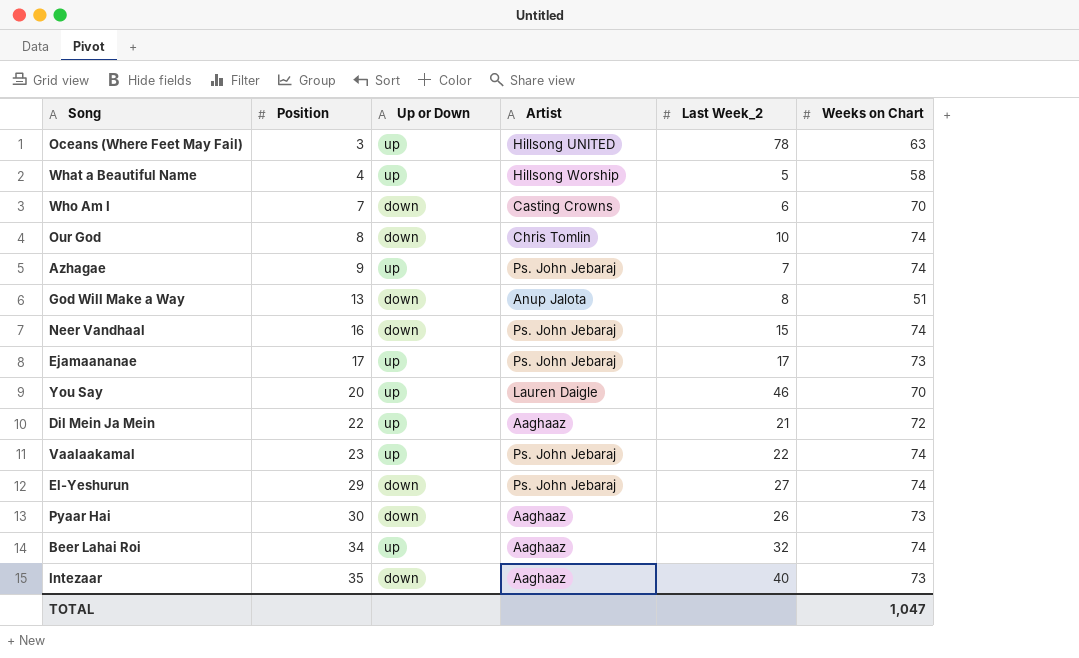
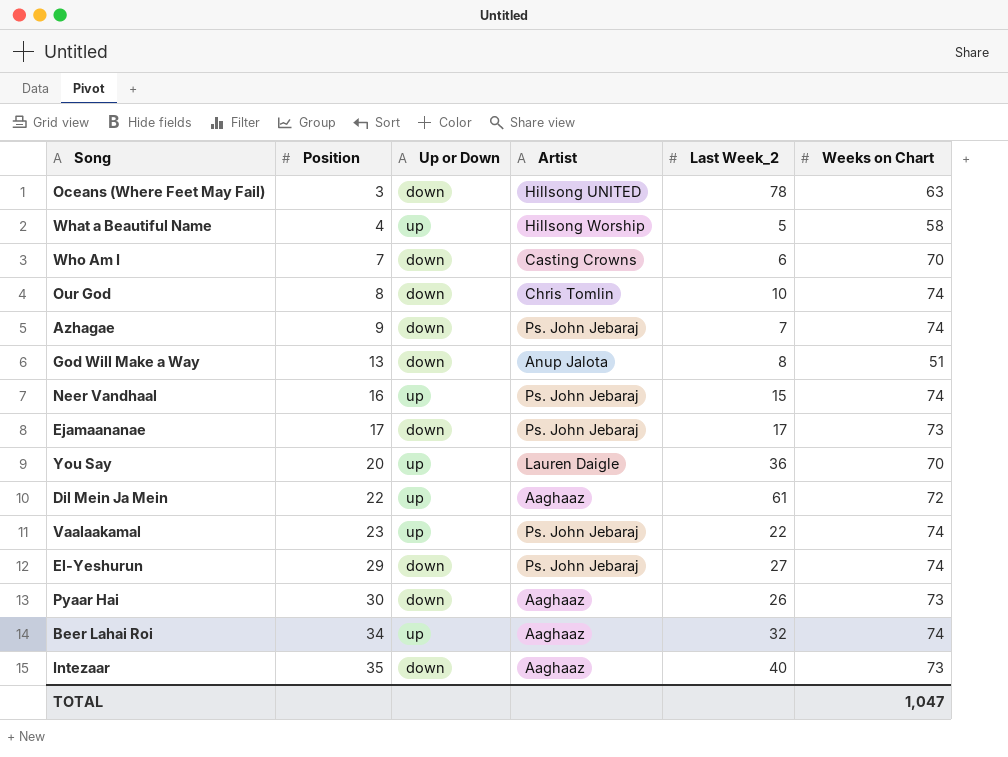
Oceans (Where Feet May Fail) | Up or Down: up -> down
Azhagae | Up or Down: up -> down
Neer Vandhaal | Up or Down: down -> up
Ejamaananae | Up or Down: up -> down
You Say | Last Week_2: 46 -> 36
Dil Mein Ja Mein | Last Week_2: 21 -> 61

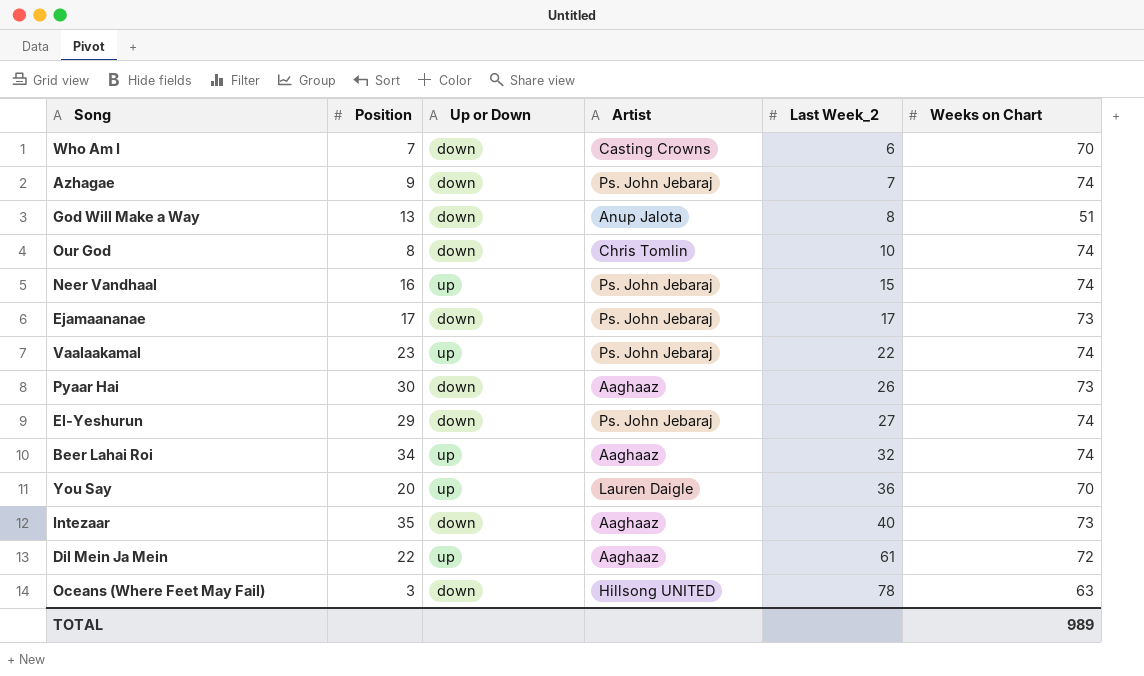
row order: Position ascending -> Last Week_2 ascending
row What a Beautiful Name: 4 | up | Hillsong Worship | 5 | 58 -> none
TOTAL | Weeks on Chart: 1,047 -> 989

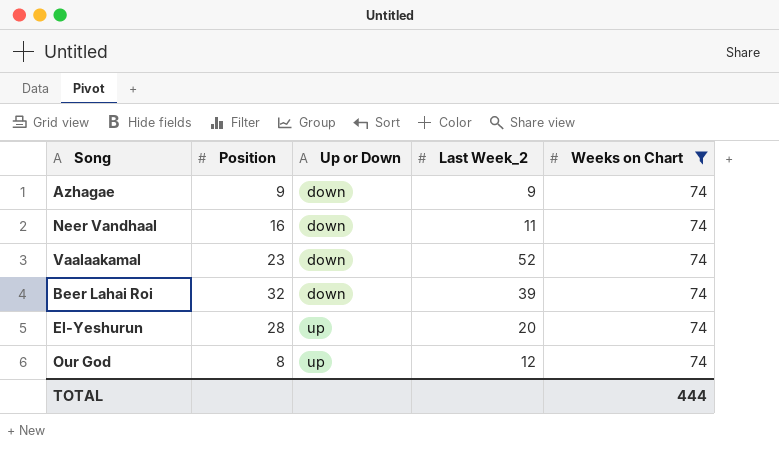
filter: none -> Weeks on Chart = 74
row order: Last Week_2 ascending -> Up or Down ascending
column Artist | position: 4 -> none
Azhagae | Last Week_2: 7 -> 9
Neer Vandhaal | Up or Down: up -> down
Neer Vandhaal | Last Week_2: 15 -> 11
Vaalaakamal | Up or Down: up -> down
Vaalaakamal | Last Week_2: 22 -> 52
Beer Lahai Roi | Position: 34 -> 32
Beer Lahai Roi | Up or Down: up -> down
Beer Lahai Roi | Last Week_2: 32 -> 39
El-Yeshurun | Position: 29 -> 28
El-Yeshurun | Up or Down: down -> up
El-Yeshurun | Last Week_2: 27 -> 20
Our God | Up or Down: down -> up
Our God | Last Week_2: 10 -> 12
TOTAL | Weeks on Chart: 989 -> 444

